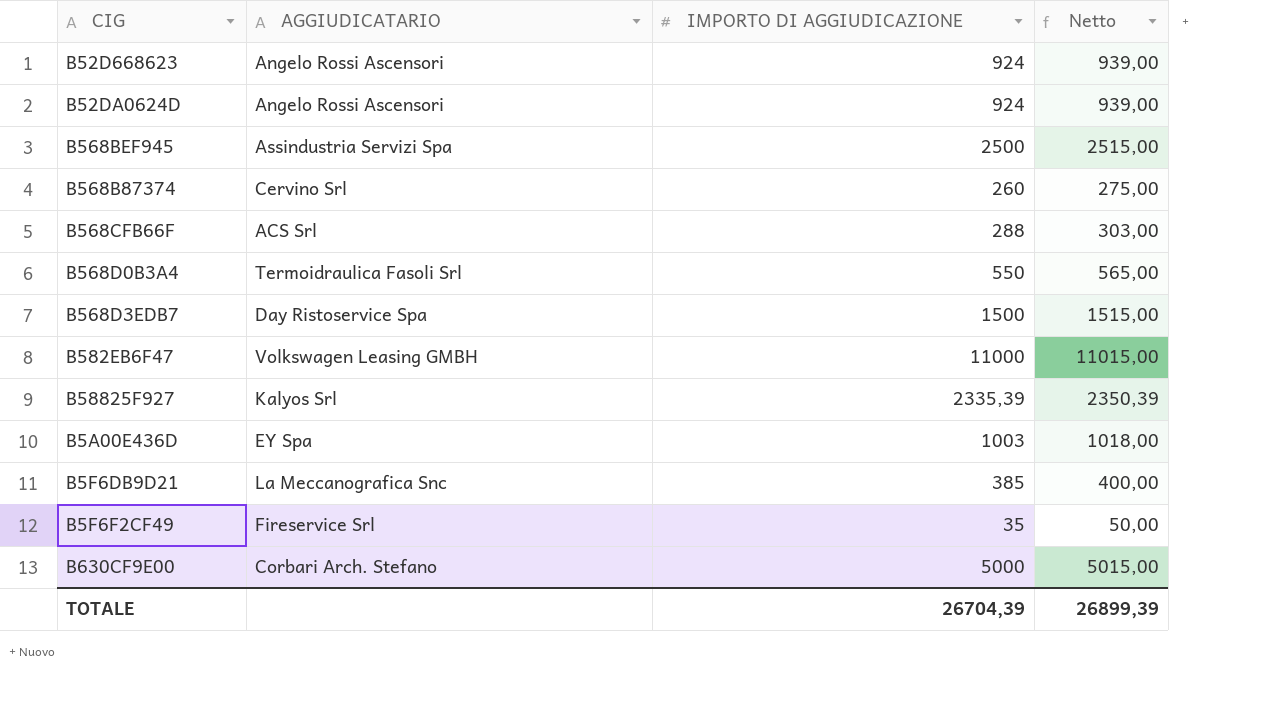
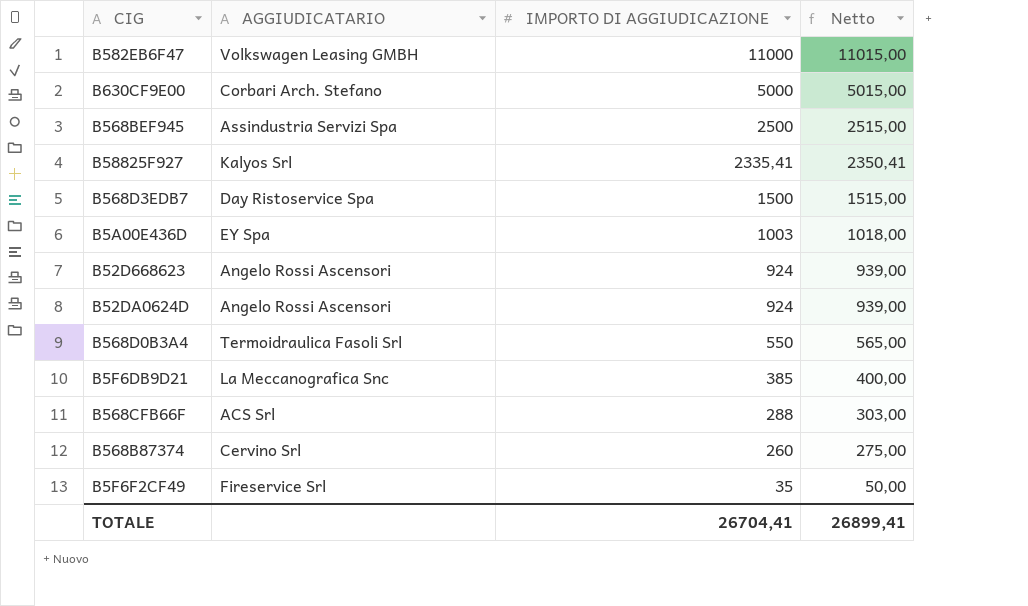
row order: none -> IMPORTO DI AGGIUDICAZIONE descending
B58825F927 | IMPORTO DI AGGIUDICAZIONE: 2335,39 -> 2335,41
B58825F927 | Netto: 2350,39 -> 2350,41
TOTALE | IMPORTO DI AGGIUDICAZIONE: 26704,39 -> 26704,41
TOTALE | Netto: 26899,39 -> 26899,41

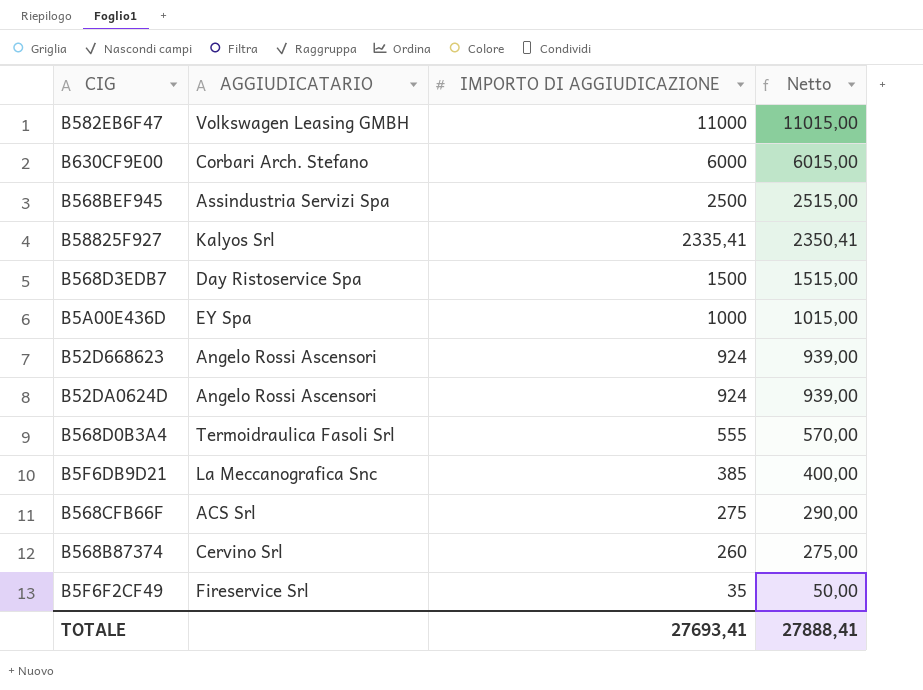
B630CF9E00 | IMPORTO DI AGGIUDICAZIONE: 5000 -> 6000
B630CF9E00 | Netto: 5015,00 -> 6015,00
B5A00E436D | IMPORTO DI AGGIUDICAZIONE: 1003 -> 1000
B5A00E436D | Netto: 1018,00 -> 1015,00
B568D0B3A4 | IMPORTO DI AGGIUDICAZIONE: 550 -> 555
B568D0B3A4 | Netto: 565,00 -> 570,00
B568CFB66F | IMPORTO DI AGGIUDICAZIONE: 288 -> 275
B568CFB66F | Netto: 303,00 -> 290,00
TOTALE | IMPORTO DI AGGIUDICAZIONE: 26704,41 -> 27693,41
TOTALE | Netto: 26899,41 -> 27888,41

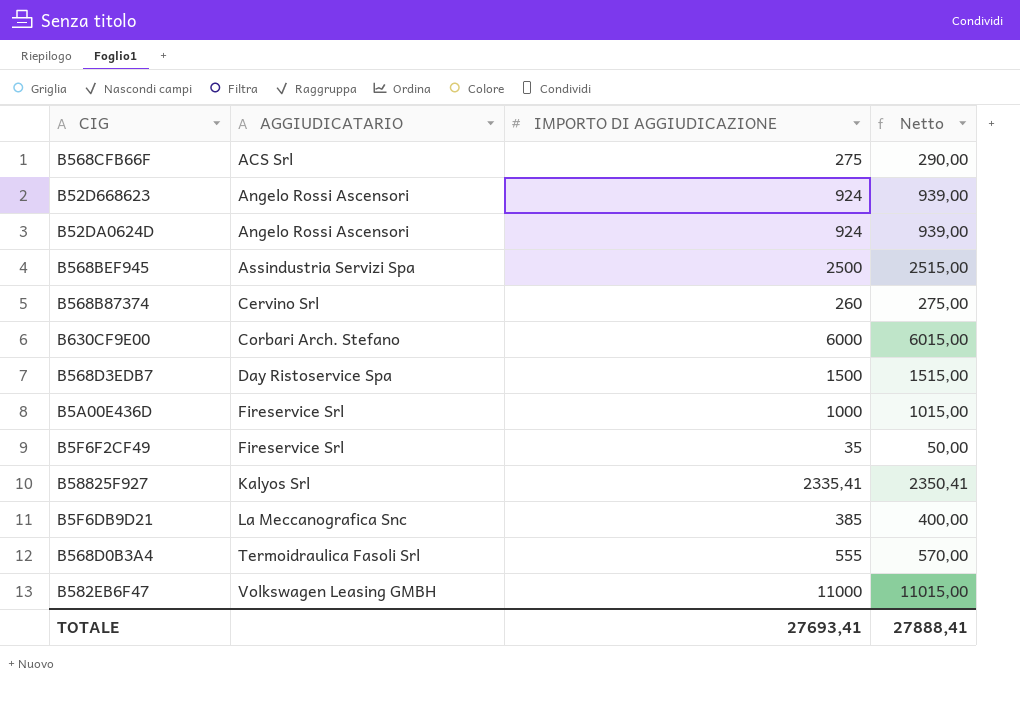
row order: IMPORTO DI AGGIUDICAZIONE descending -> AGGIUDICATARIO ascending
B5A00E436D | AGGIUDICATARIO: EY Spa -> Fireservice Srl

